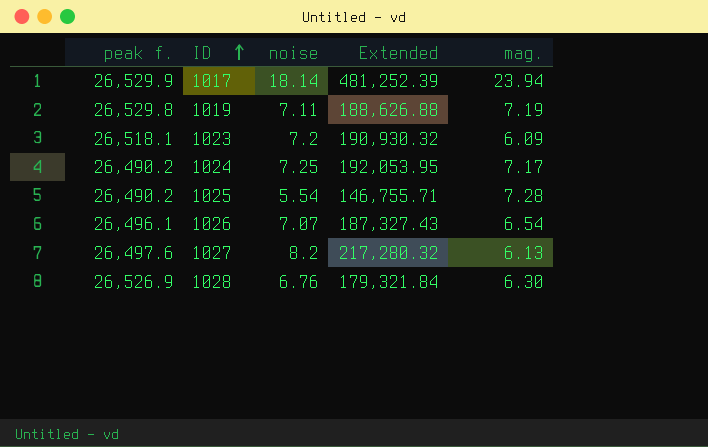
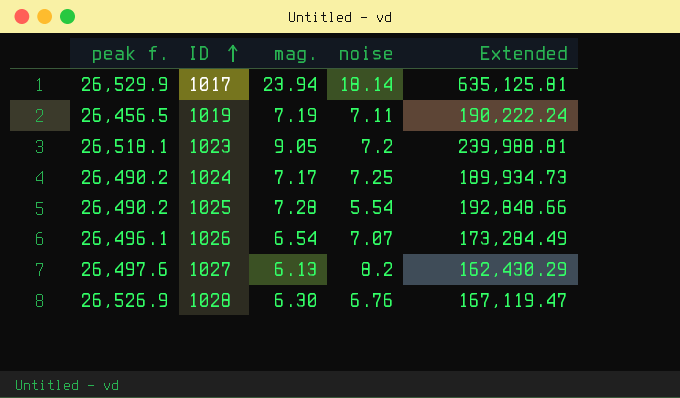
column mag. | position: 5 -> 3
column Extended | formula: [peak f.] * [noise] -> [peak f.] * [mag.]
1019 | peak f.: 26,529.8 -> 26,456.5
1023 | mag.: 6.09 -> 9.05

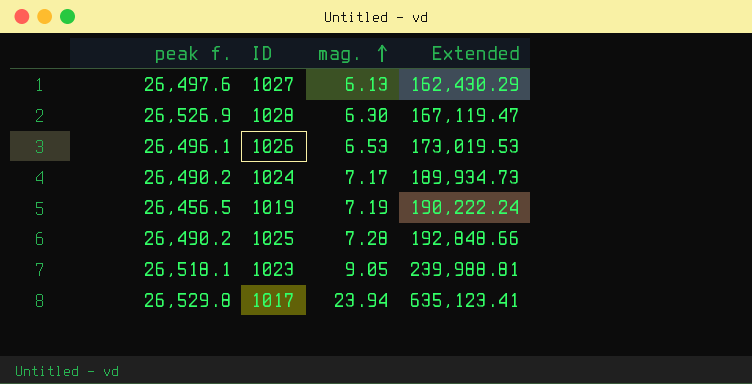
row order: ID ascending -> mag. ascending
column noise | position: 4 -> none
1026 | mag.: 6.54 -> 6.53
1026 | Extended: 173,284.49 -> 173,019.53
1017 | peak f.: 26,529.9 -> 26,529.8
1017 | Extended: 635,125.81 -> 635,123.41

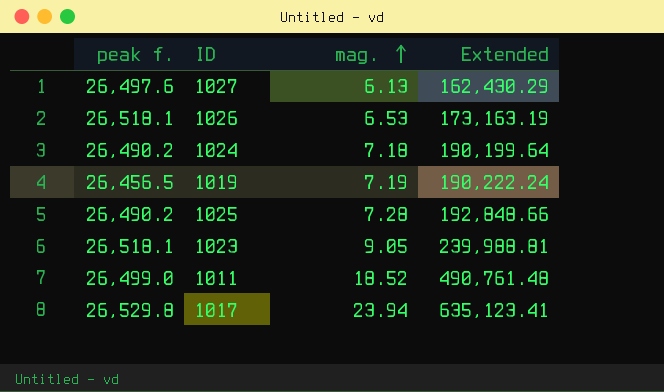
row 1028: 26,526.9 | 6.30 | 167,119.47 -> none
1026 | peak f.: 26,496.1 -> 26,518.1
1026 | Extended: 173,019.53 -> 173,163.19
1024 | mag.: 7.17 -> 7.18
1024 | Extended: 189,934.73 -> 190,199.64
row 1011: none -> 26,499.0 | 18.52 | 490,761.48

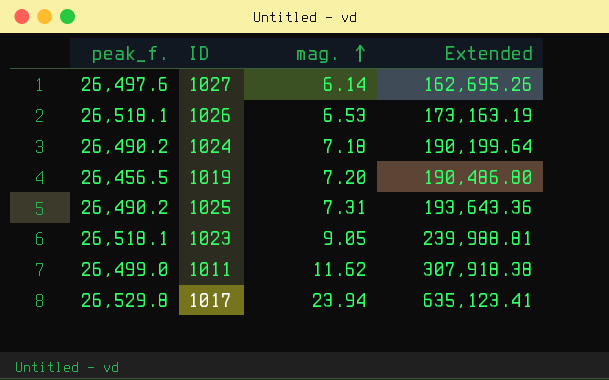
column name: peak f. -> peak_f.
1027 | mag.: 6.13 -> 6.14
1027 | Extended: 162,430.29 -> 162,695.26
1019 | mag.: 7.19 -> 7.20
1019 | Extended: 190,222.24 -> 190,486.80
1025 | mag.: 7.28 -> 7.31
1025 | Extended: 192,848.66 -> 193,643.36
1011 | mag.: 18.52 -> 11.62
1011 | Extended: 490,761.48 -> 307,918.38

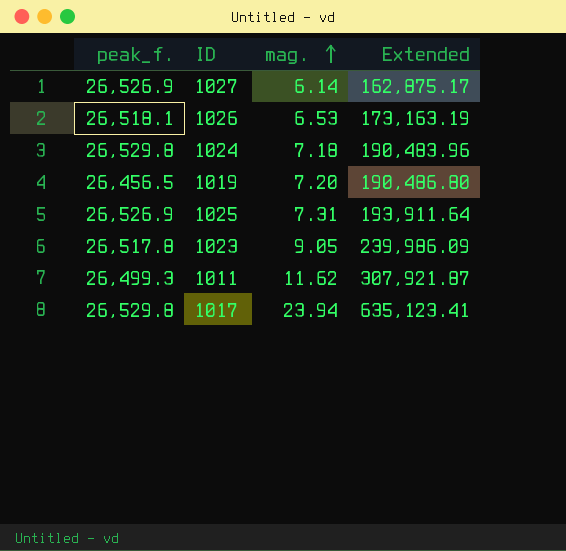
1027 | peak_f.: 26,497.6 -> 26,526.9
1027 | Extended: 162,695.26 -> 162,875.17
1024 | peak_f.: 26,490.2 -> 26,529.8
1024 | Extended: 190,199.64 -> 190,483.96
1025 | peak_f.: 26,490.2 -> 26,526.9
1025 | Extended: 193,643.36 -> 193,911.64
1023 | peak_f.: 26,518.1 -> 26,517.8
1023 | Extended: 239,988.81 -> 239,986.09
1011 | peak_f.: 26,499.0 -> 26,499.3
1011 | Extended: 307,918.38 -> 307,921.87

